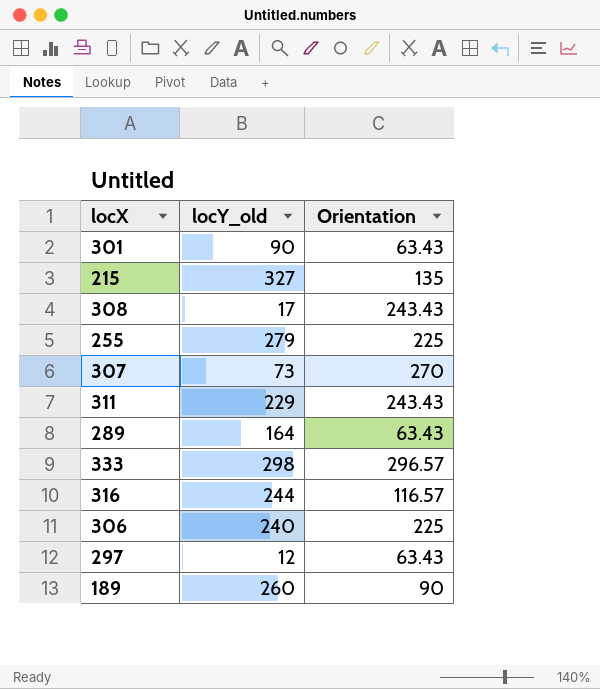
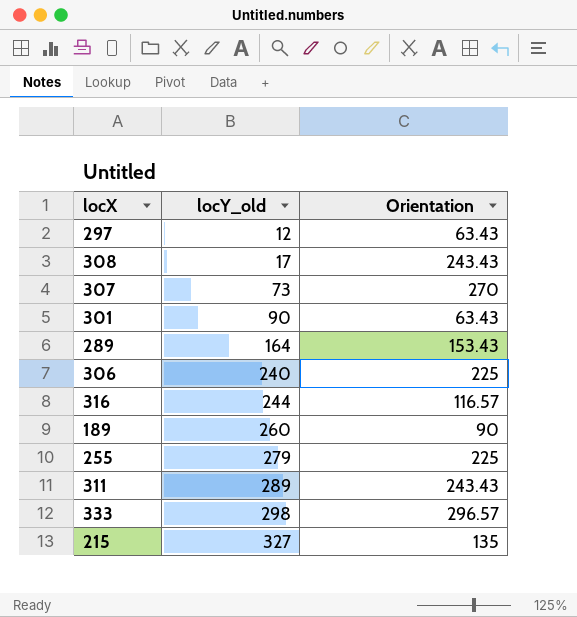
row order: none -> locY_old ascending
289 | Orientation: 63.43 -> 153.43
311 | locY_old: 229 -> 289

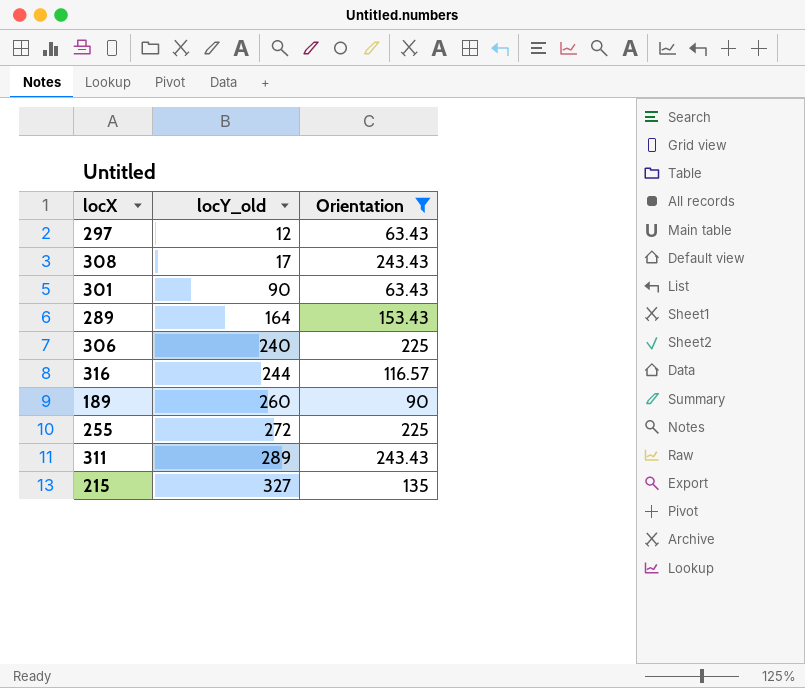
filter: none -> Orientation <= 243.43
255 | locY_old: 279 -> 272

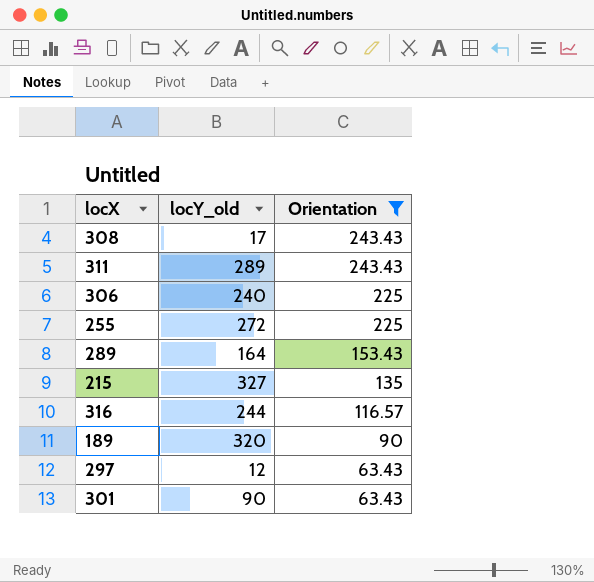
row order: locY_old ascending -> Orientation descending
189 | locY_old: 260 -> 320

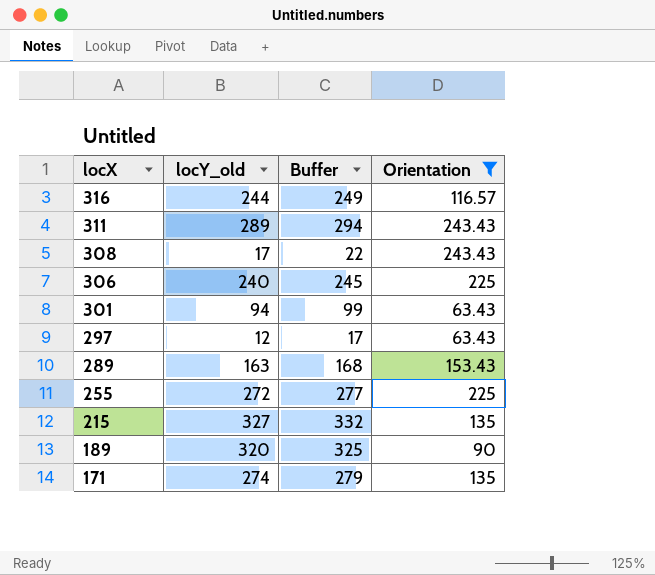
row order: Orientation descending -> locX descending
column Buffer | formula: none -> [locY_old] + 5
301 | locY_old: 90 -> 94
289 | locY_old: 164 -> 163
row 171: none -> 274 | 279 | 135

